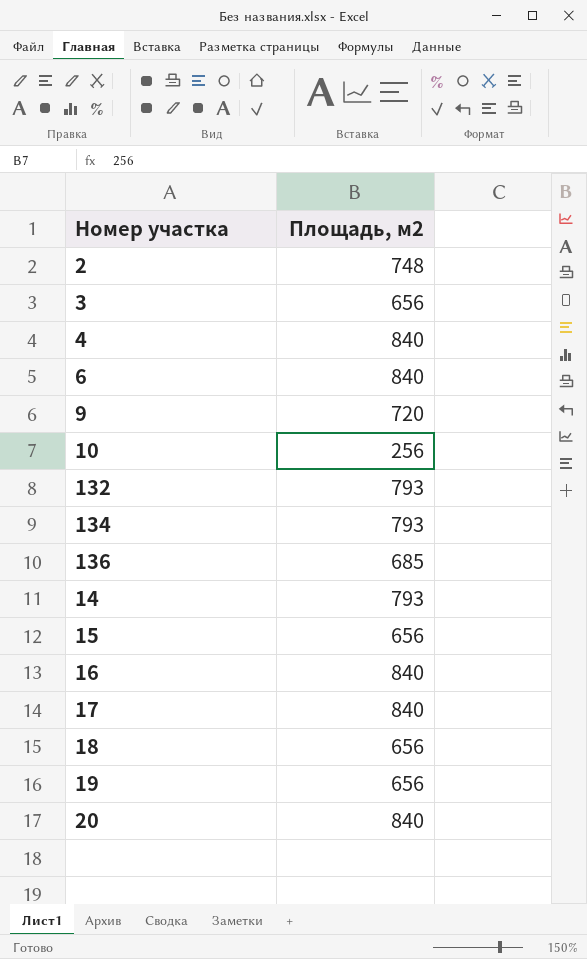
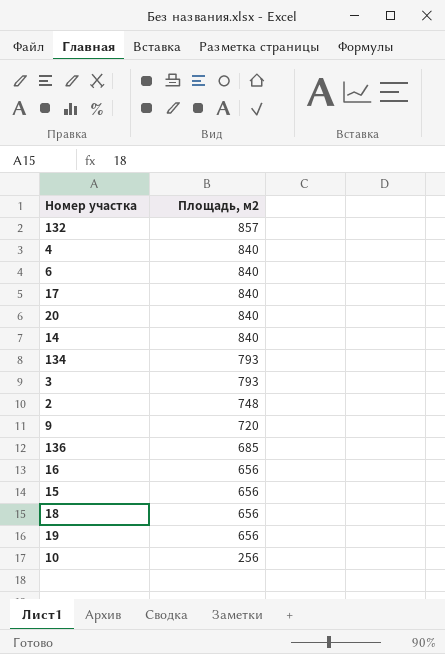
row order: none -> Площадь, м2 descending
132 | Площадь, м2: 793 -> 857
14 | Площадь, м2: 793 -> 840
3 | Площадь, м2: 656 -> 793
16 | Площадь, м2: 840 -> 656

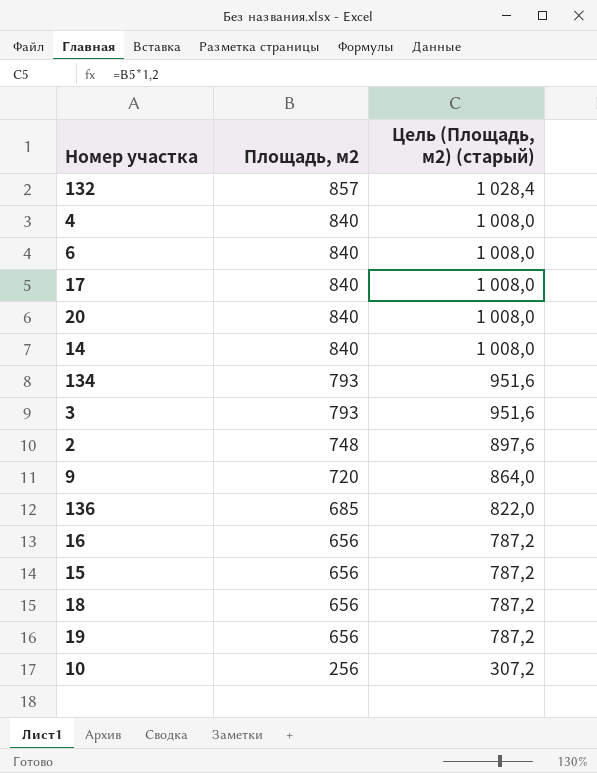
column Цель (Площадь, м2) (старый) | formula: none -> [Площадь, м2] * 1,2

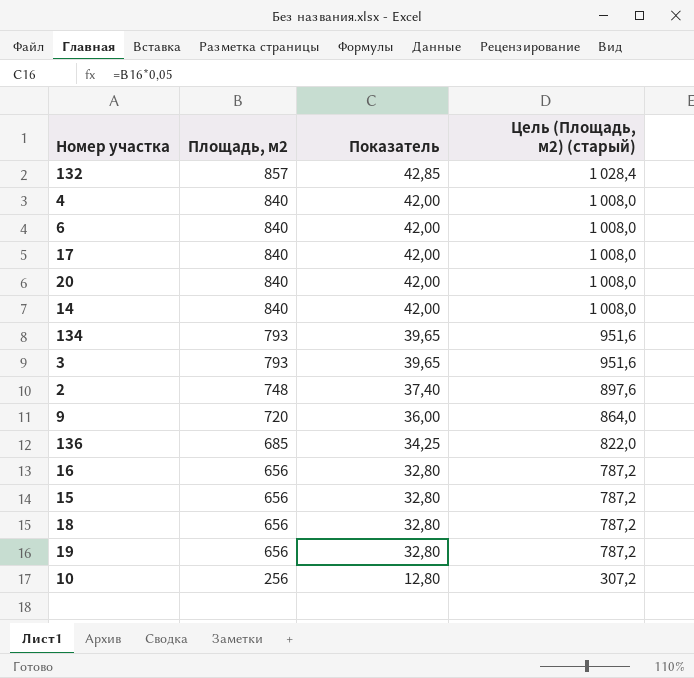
column Показатель | formula: none -> [Площадь, м2] * 0,05

